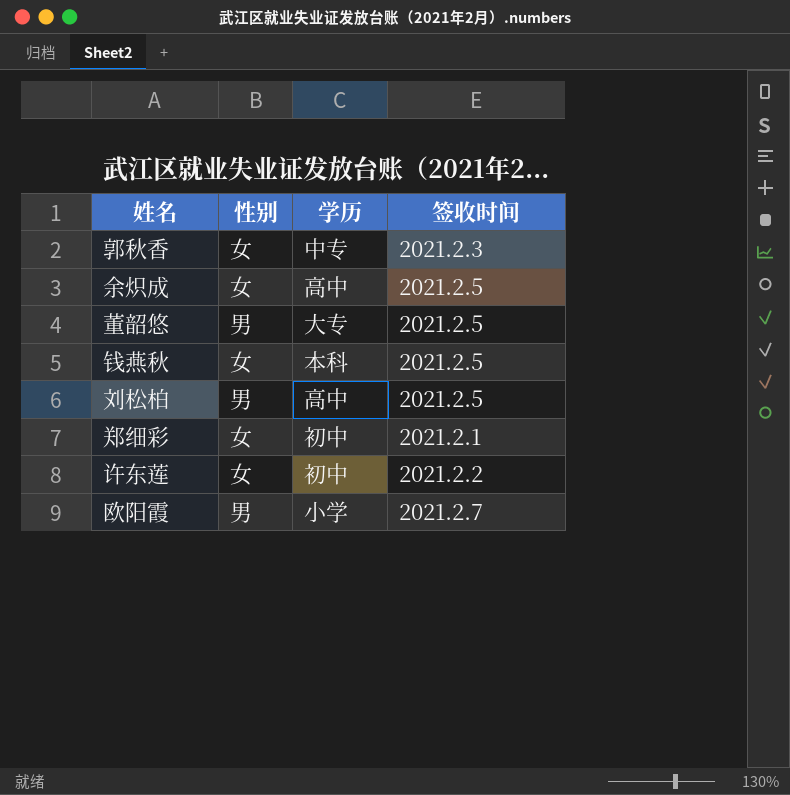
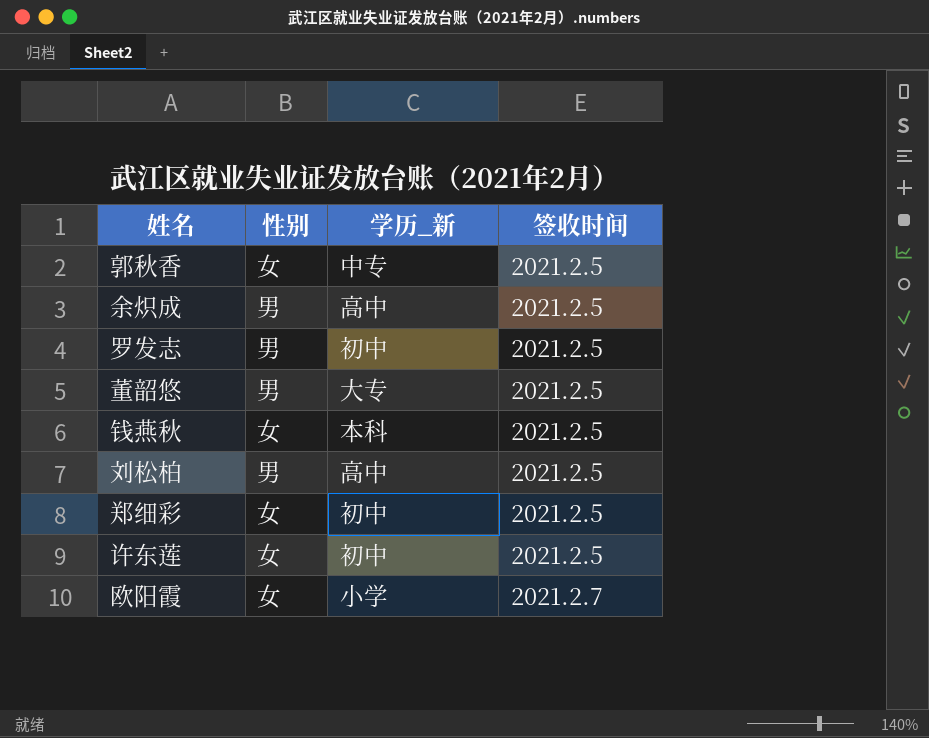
column name: 学历 -> 学历_新
郭秋香 | 签收时间: 2021.2.3 -> 2021.2.5
余炽成 | 性别: 女 -> 男
row 罗发志: none -> 男 | 初中 | 2021.2.5
郑细彩 | 签收时间: 2021.2.1 -> 2021.2.5
许东莲 | 签收时间: 2021.2.2 -> 2021.2.5
欧阳霞 | 性别: 男 -> 女

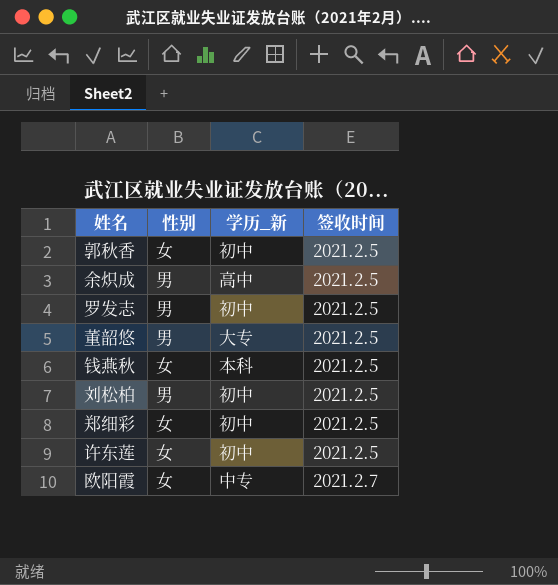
郭秋香 | 学历_新: 中专 -> 初中
刘松柏 | 学历_新: 高中 -> 初中
欧阳霞 | 学历_新: 小学 -> 中专

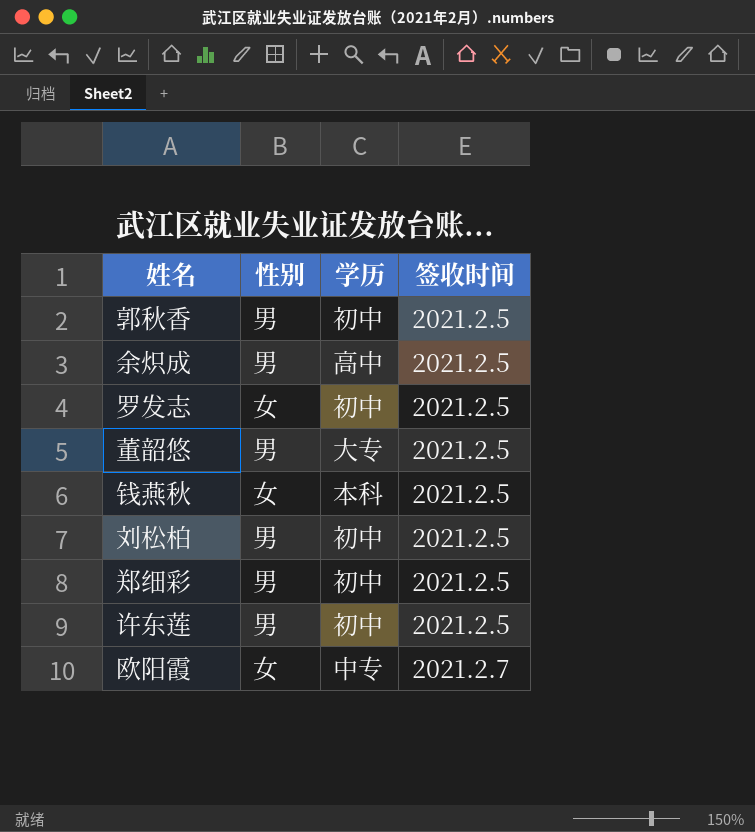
column name: 学历_新 -> 学历
郭秋香 | 性别: 女 -> 男
罗发志 | 性别: 男 -> 女
郑细彩 | 性别: 女 -> 男
许东莲 | 性别: 女 -> 男

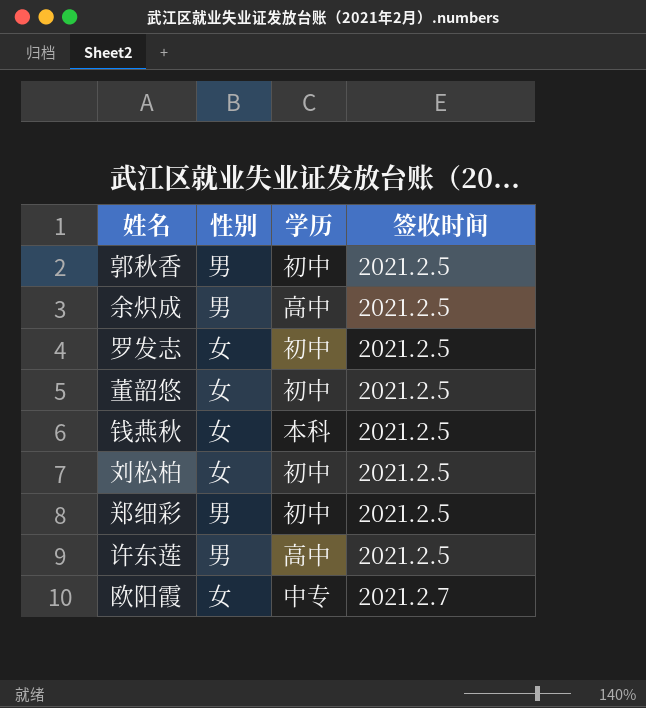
董韶悠 | 性别: 男 -> 女
董韶悠 | 学历: 大专 -> 初中
刘松柏 | 性别: 男 -> 女
许东莲 | 学历: 初中 -> 高中

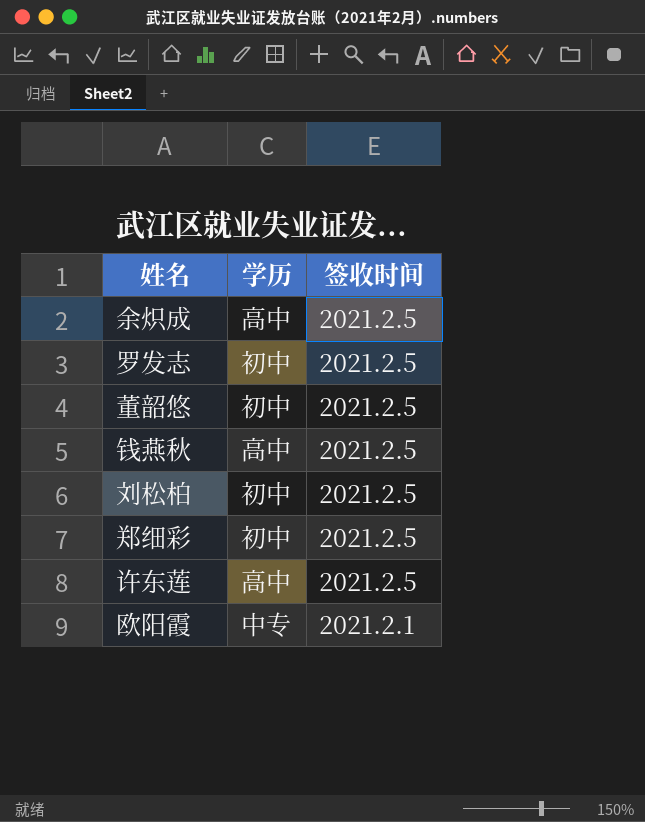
column 性别 | position: 2 -> none
row 郭秋香: 男 | 初中 | 2021.2.5 -> none
钱燕秋 | 学历: 本科 -> 高中
欧阳霞 | 签收时间: 2021.2.7 -> 2021.2.1

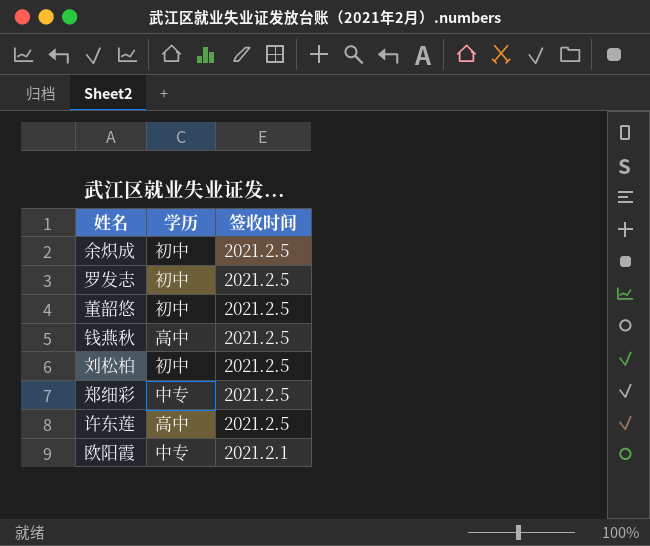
余炽成 | 学历: 高中 -> 初中
郑细彩 | 学历: 初中 -> 中专

